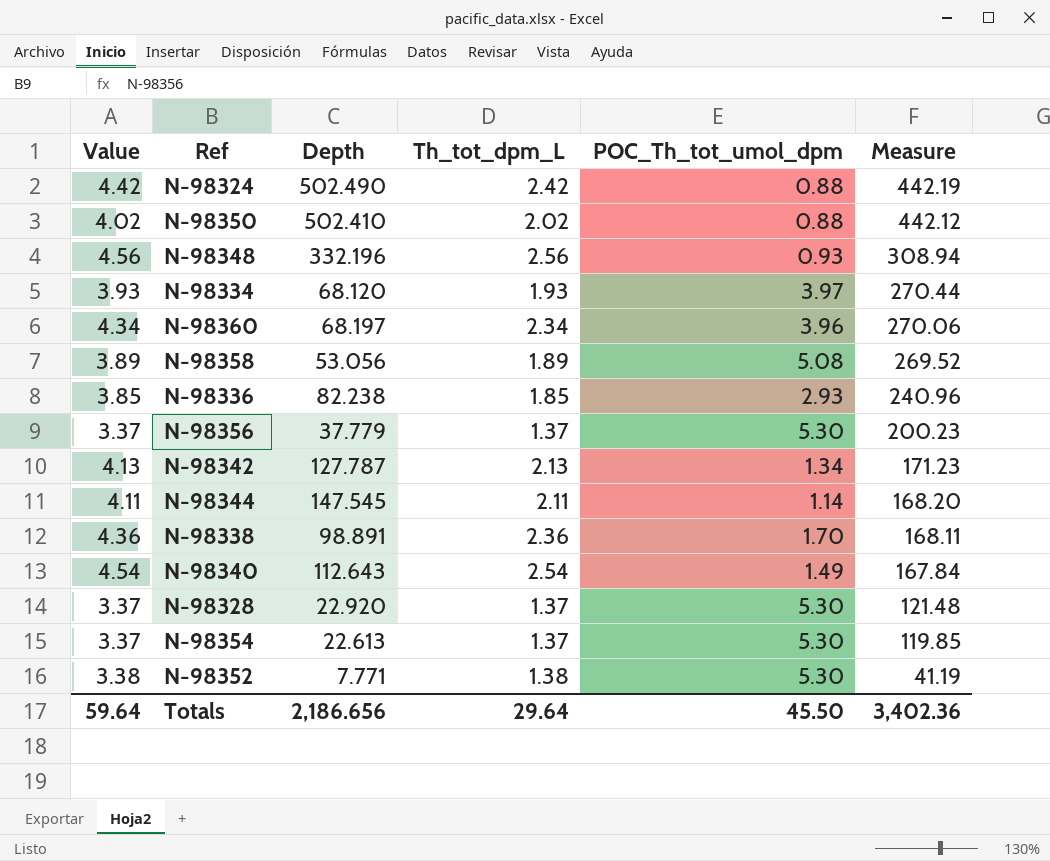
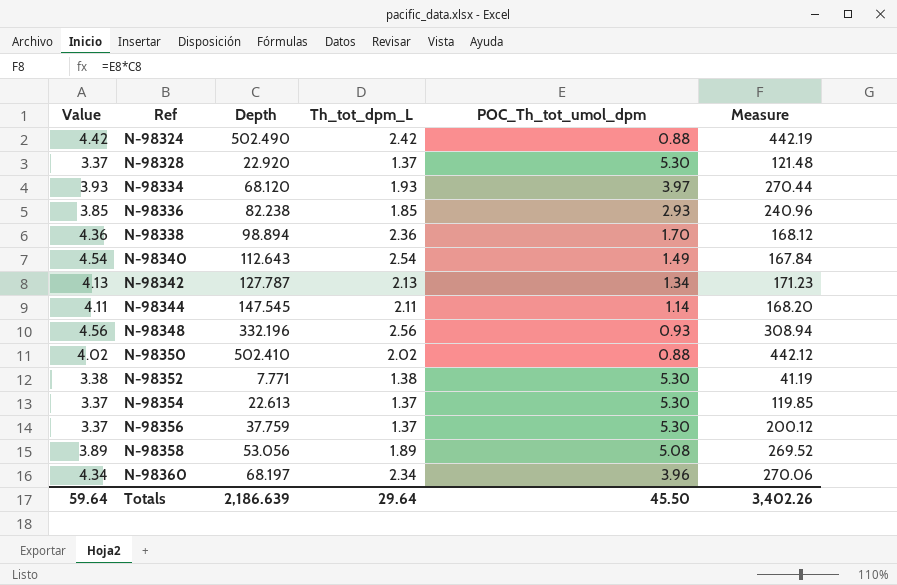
row order: Measure descending -> Ref ascending
N-98338 | Depth: 98.891 -> 98.894
N-98338 | Measure: 168.11 -> 168.12
N-98356 | Depth: 37.779 -> 37.759
N-98356 | Measure: 200.23 -> 200.12
Totals | Depth: 2,186.656 -> 2,186.639
Totals | Measure: 3,402.36 -> 3,402.26

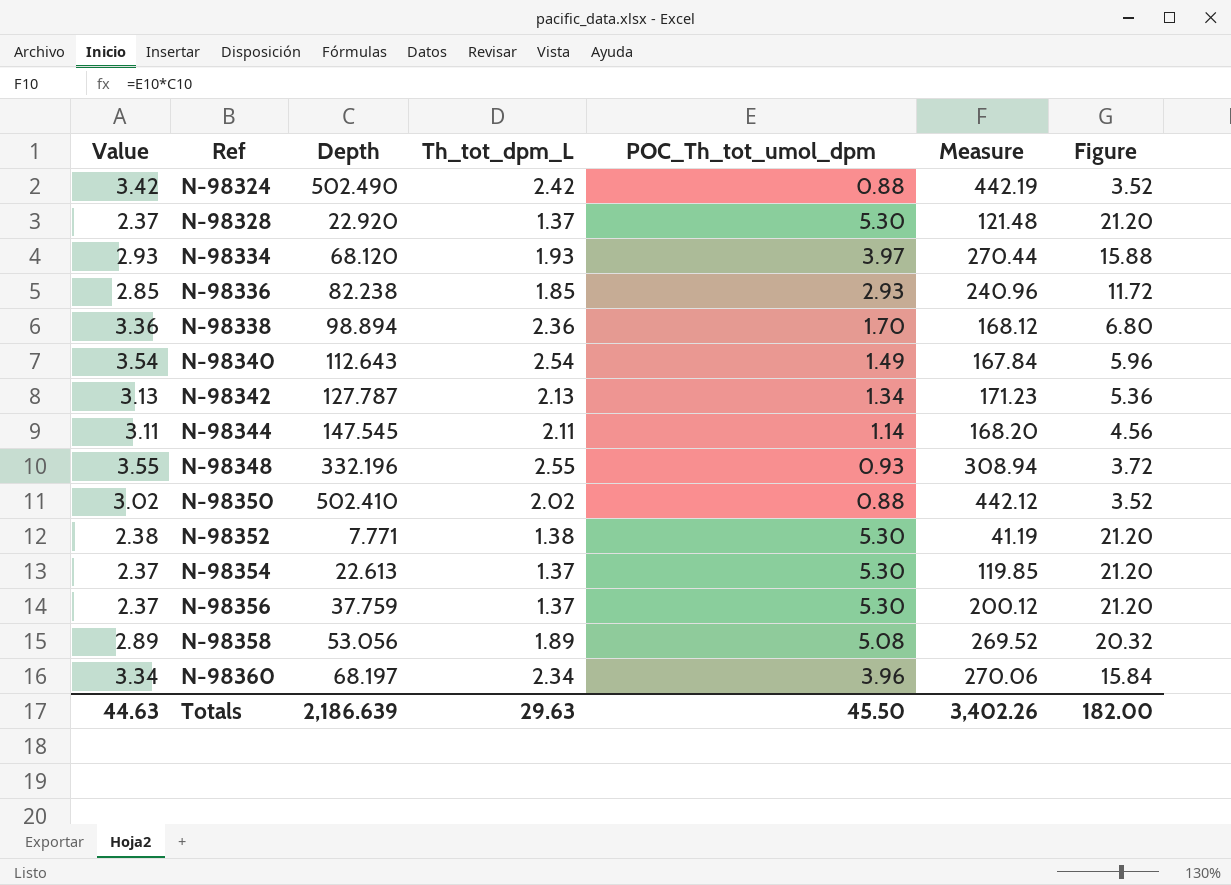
column Value | formula: [Th_tot_dpm_L] + 2 -> [Th_tot_dpm_L] + 1
column Figure | formula: none -> [POC_Th_tot_umol_dpm] * 4
N-98348 | Th_tot_dpm_L: 2.56 -> 2.55
Totals | Value: 59.64 -> 44.63
Totals | Th_tot_dpm_L: 29.64 -> 29.63

